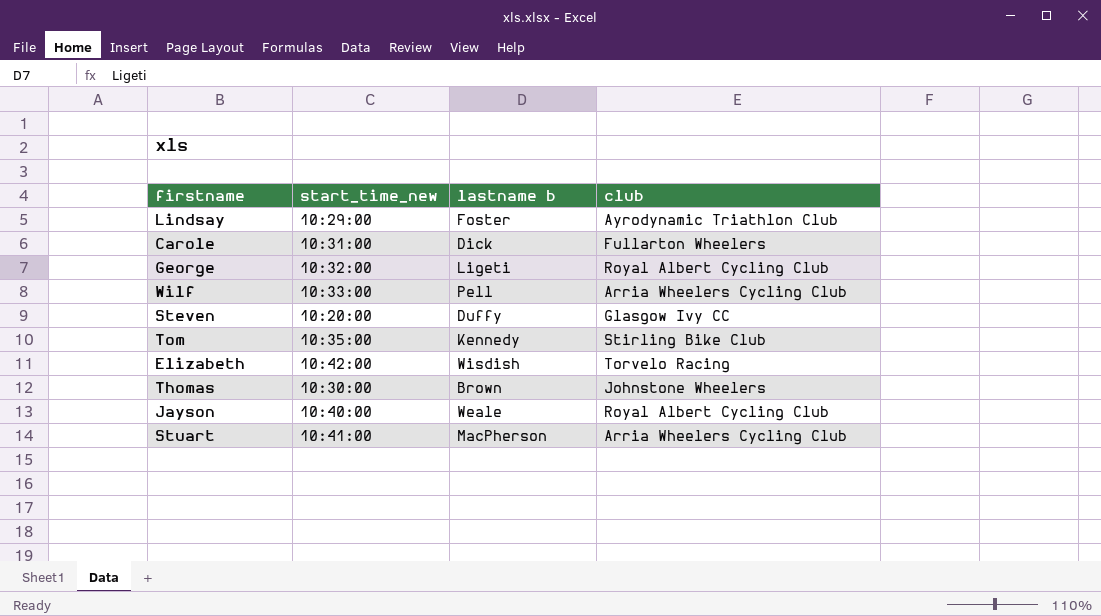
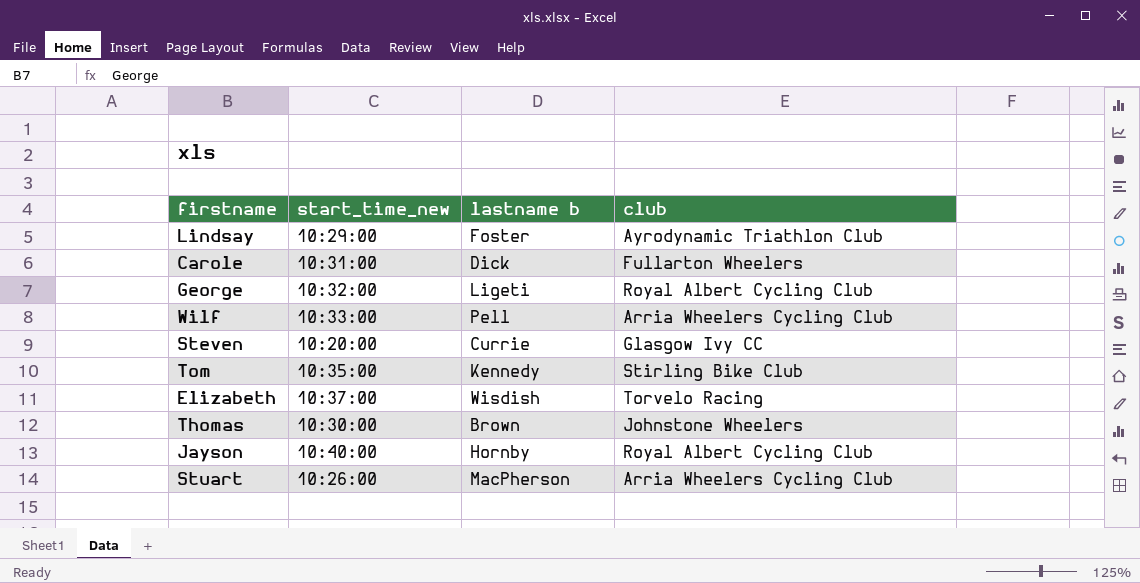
Steven | lastname b: Duffy -> Currie
Elizabeth | start_time_new: 10:42:00 -> 10:37:00
Jayson | lastname b: Weale -> Hornby
Stuart | start_time_new: 10:41:00 -> 10:26:00

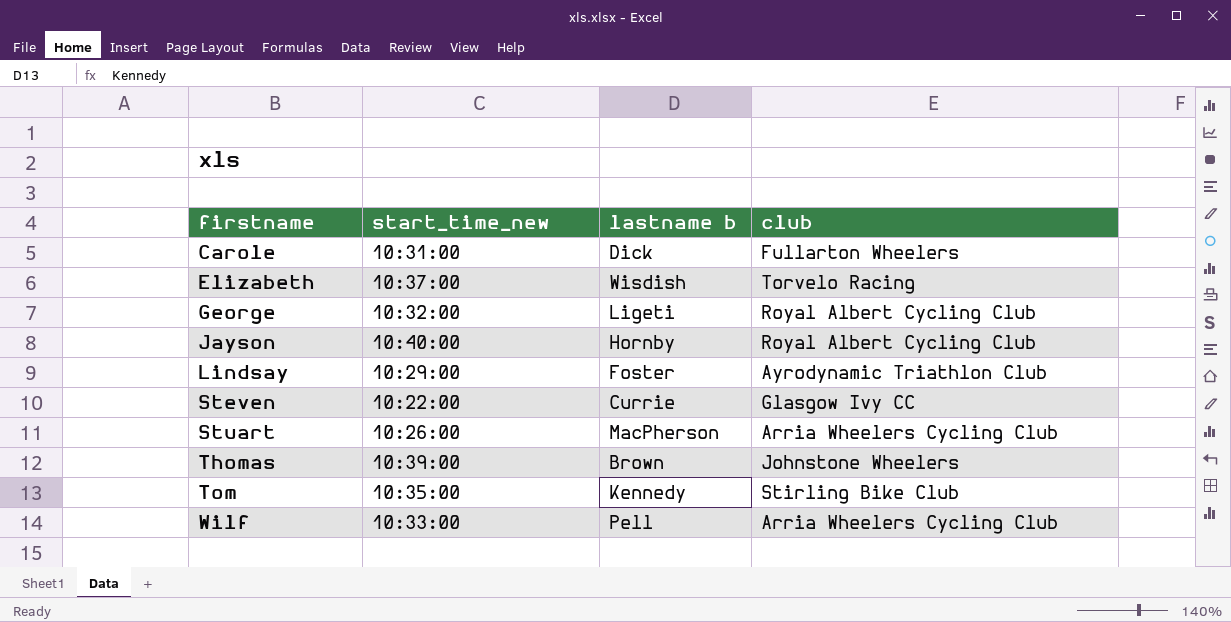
row order: none -> firstname ascending
Steven | start_time_new: 10:20:00 -> 10:22:00
Thomas | start_time_new: 10:30:00 -> 10:39:00

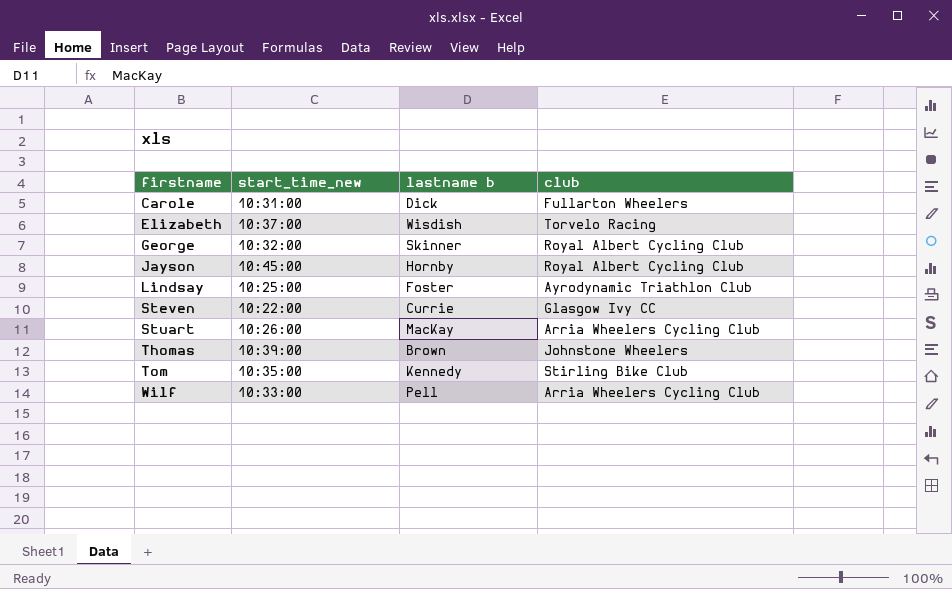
George | lastname b: Ligeti -> Skinner
Jayson | start_time_new: 10:40:00 -> 10:45:00
Lindsay | start_time_new: 10:29:00 -> 10:25:00
Stuart | lastname b: MacPherson -> MacKay

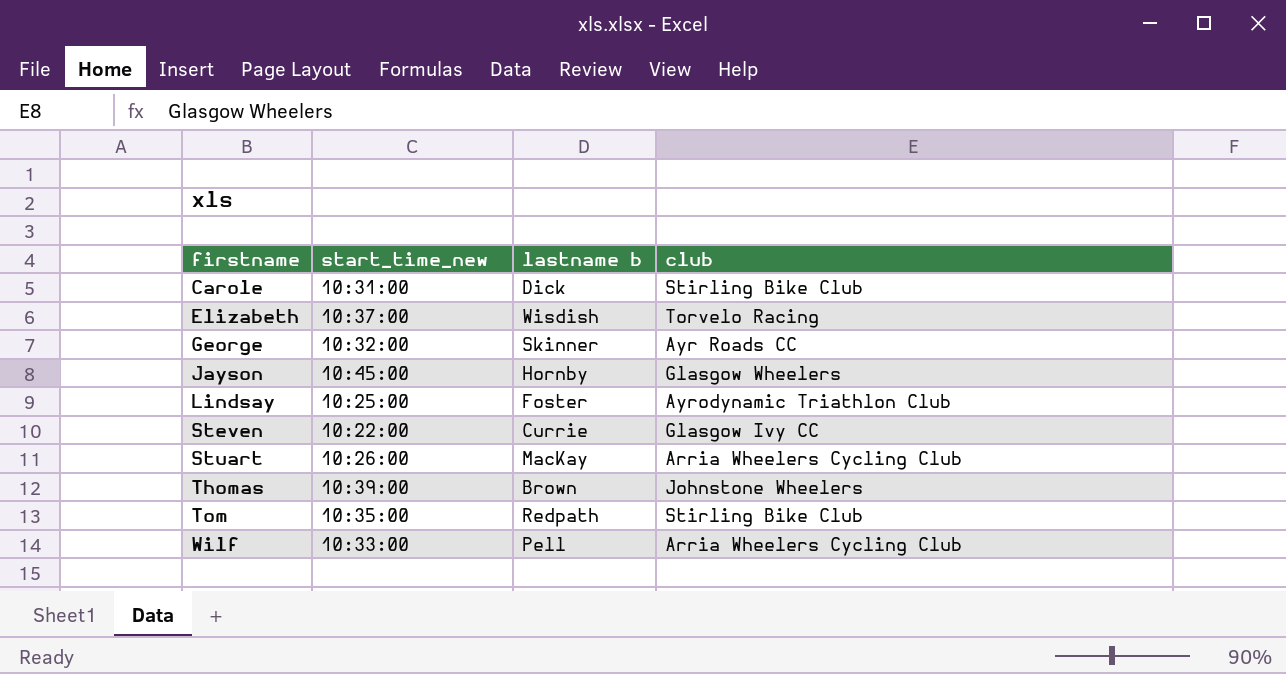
Carole | club: Fullarton Wheelers -> Stirling Bike Club
George | club: Royal Albert Cycling Club -> Ayr Roads CC
Jayson | club: Royal Albert Cycling Club -> Glasgow Wheelers
Tom | lastname b: Kennedy -> Redpath

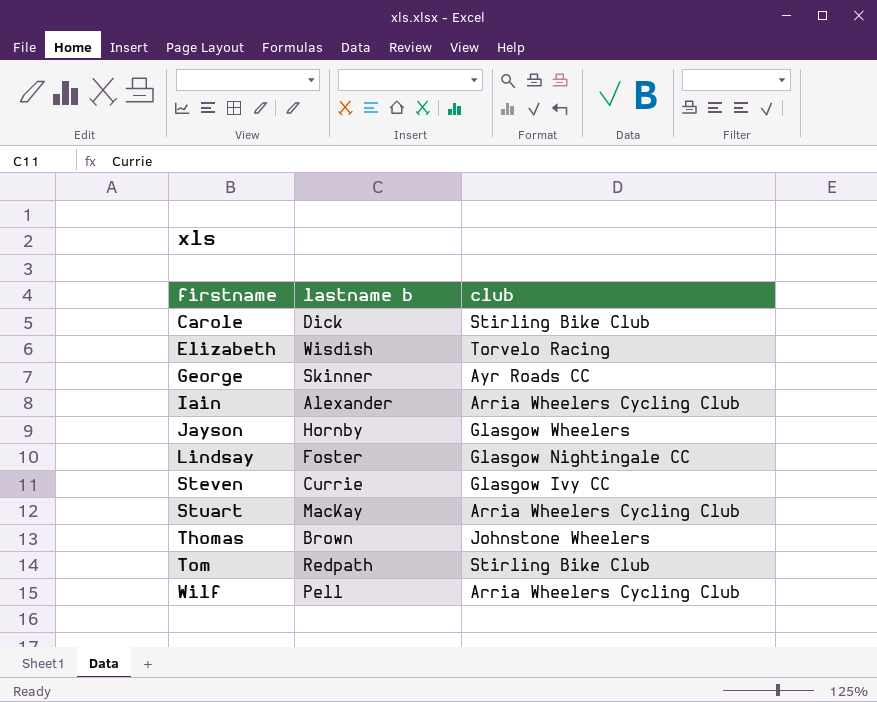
column start_time_new | position: 2 -> none
row Iain: none -> Alexander | Arria Wheelers Cycling Club
Lindsay | club: Ayrodynamic Triathlon Club -> Glasgow Nightingale CC

